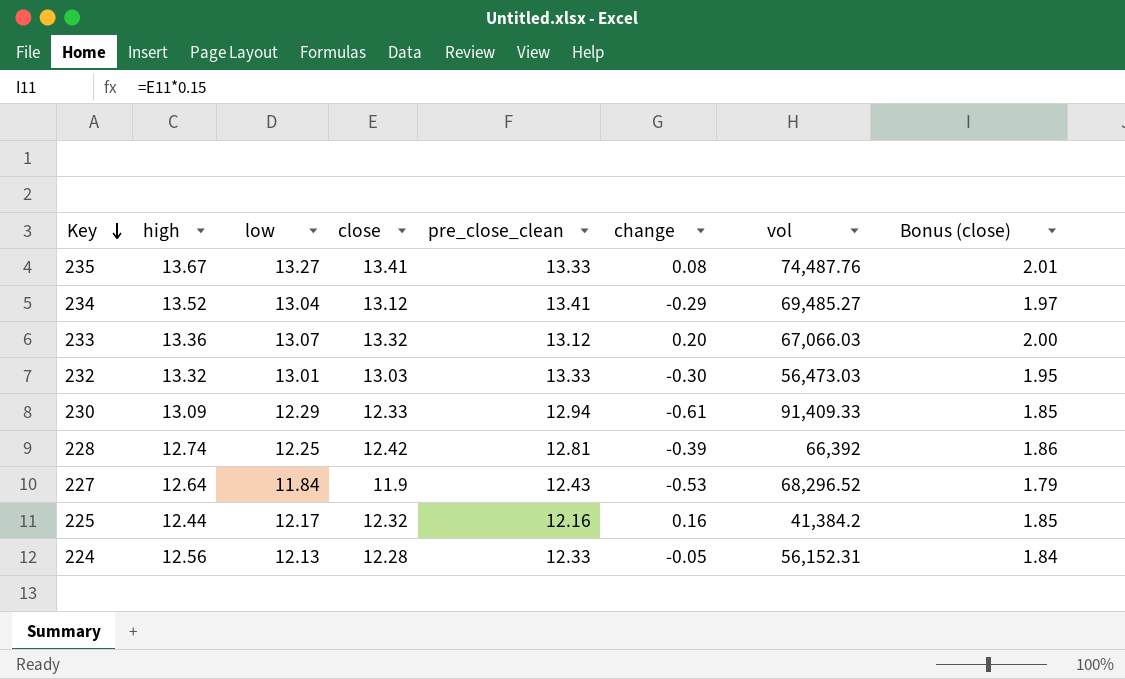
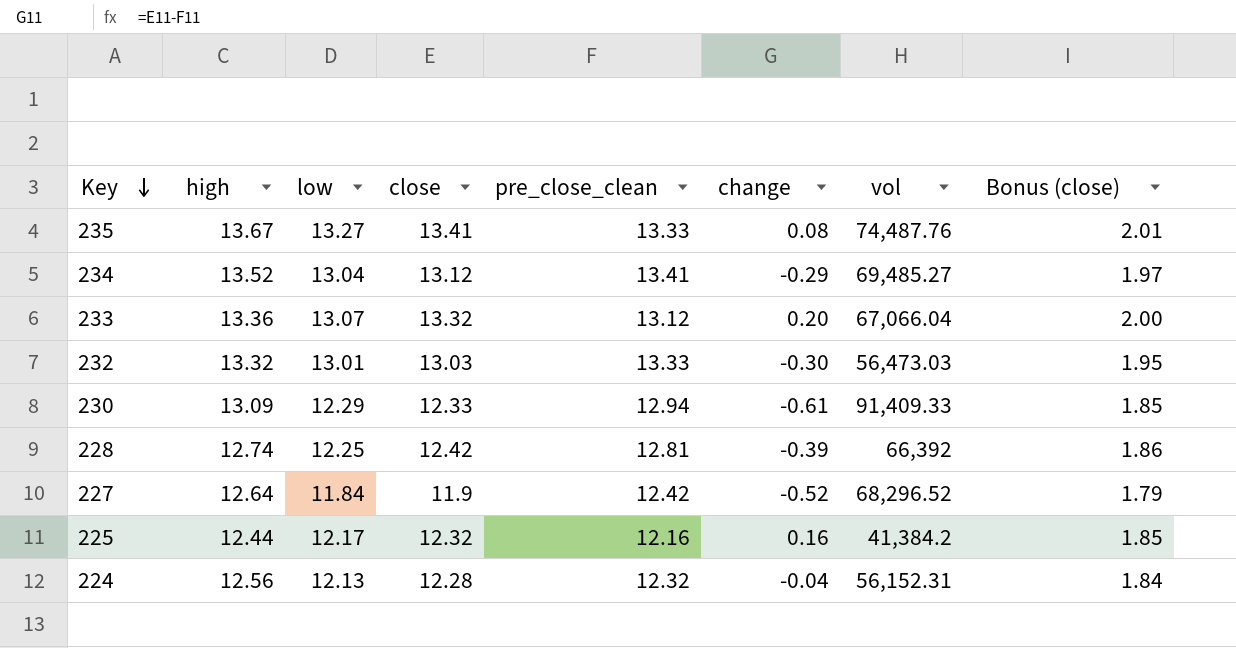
233 | vol: 67,066.03 -> 67,066.04
227 | pre_close_clean: 12.43 -> 12.42
227 | change: -0.53 -> -0.52
224 | pre_close_clean: 12.33 -> 12.32
224 | change: -0.05 -> -0.04

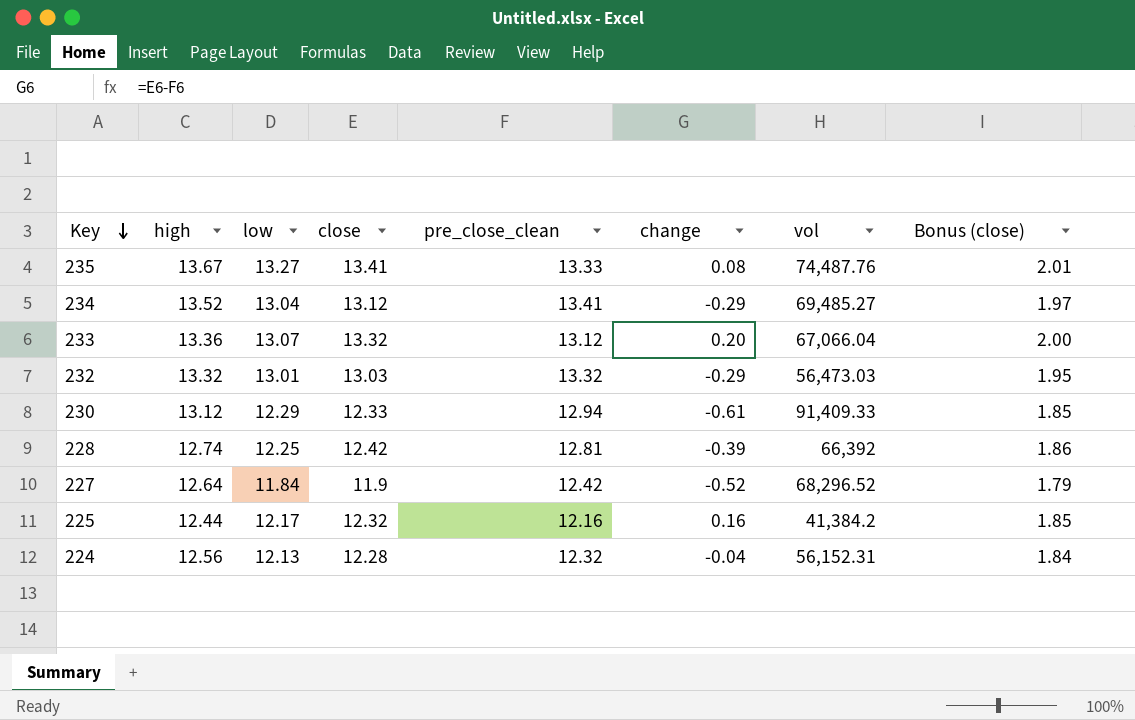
232 | pre_close_clean: 13.33 -> 13.32
232 | change: -0.30 -> -0.29
230 | high: 13.09 -> 13.12

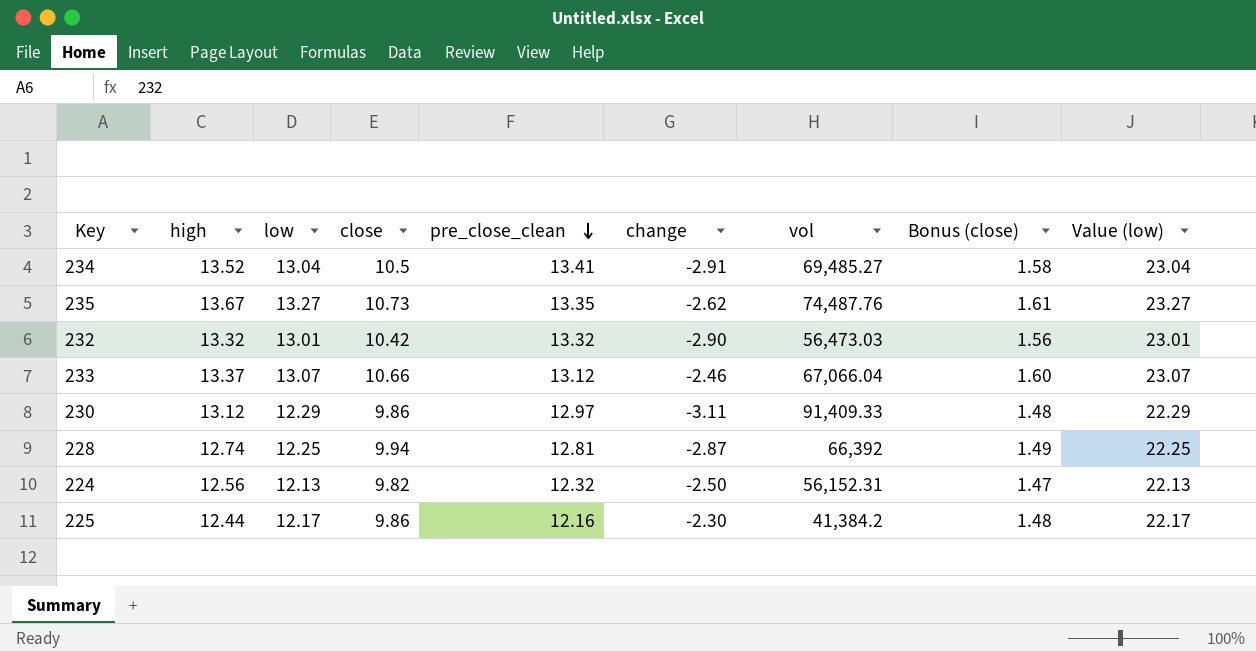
row order: Key descending -> pre_close_clean descending
column Value (low) | formula: none -> [low] + 10
row 227: 12.64 | 11.84 | 11.9 | 12.42 | -0.52 | 68,296.52 | 1.79 -> none
234 | close: 13.12 -> 10.5
234 | change: -0.29 -> -2.91
234 | Bonus (close): 1.97 -> 1.58
235 | close: 13.41 -> 10.73
235 | pre_close_clean: 13.33 -> 13.35
235 | change: 0.08 -> -2.62
235 | Bonus (close): 2.01 -> 1.61
232 | close: 13.03 -> 10.42
232 | change: -0.29 -> -2.90
232 | Bonus (close): 1.95 -> 1.56
233 | high: 13.36 -> 13.37
233 | close: 13.32 -> 10.66
233 | change: 0.20 -> -2.46
233 | Bonus (close): 2.00 -> 1.60
230 | close: 12.33 -> 9.86
230 | pre_close_clean: 12.94 -> 12.97
230 | change: -0.61 -> -3.11
230 | Bonus (close): 1.85 -> 1.48
228 | close: 12.42 -> 9.94
228 | change: -0.39 -> -2.87
228 | Bonus (close): 1.86 -> 1.49
224 | close: 12.28 -> 9.82
224 | change: -0.04 -> -2.50
224 | Bonus (close): 1.84 -> 1.47
225 | close: 12.32 -> 9.86
225 | change: 0.16 -> -2.30
225 | Bonus (close): 1.85 -> 1.48

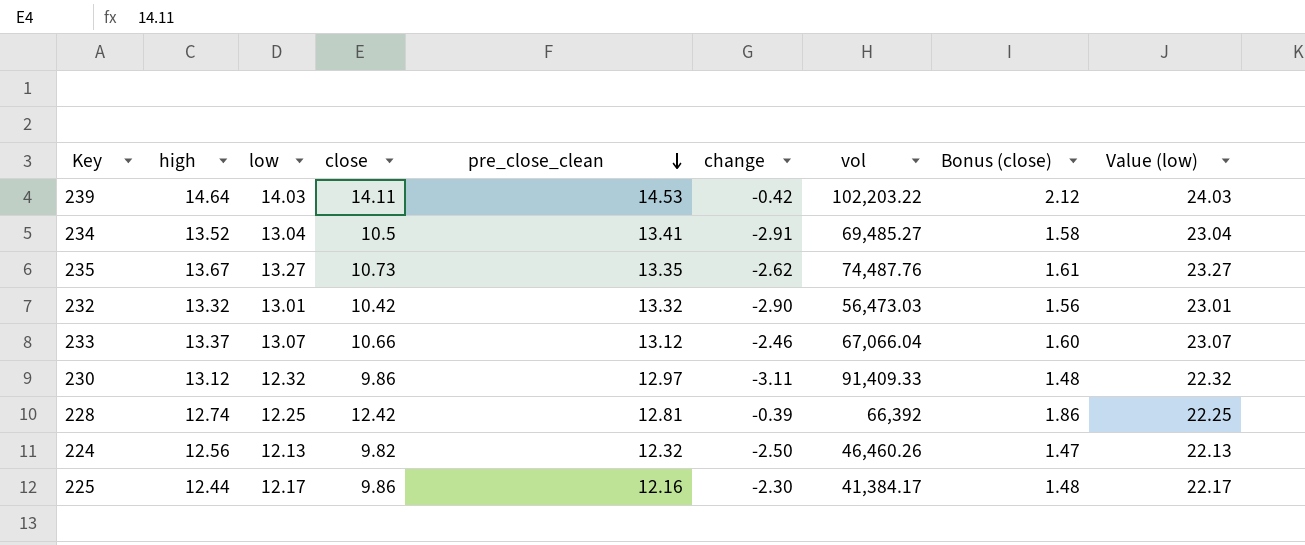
row 239: none -> 14.64 | 14.03 | 14.11 | 14.53 | -0.42 | 102,203.22 | 2.12 | 24.03
230 | low: 12.29 -> 12.32
230 | Value (low): 22.29 -> 22.32
228 | close: 9.94 -> 12.42
228 | change: -2.87 -> -0.39
228 | Bonus (close): 1.49 -> 1.86
224 | vol: 56,152.31 -> 46,460.26
225 | vol: 41,384.2 -> 41,384.17

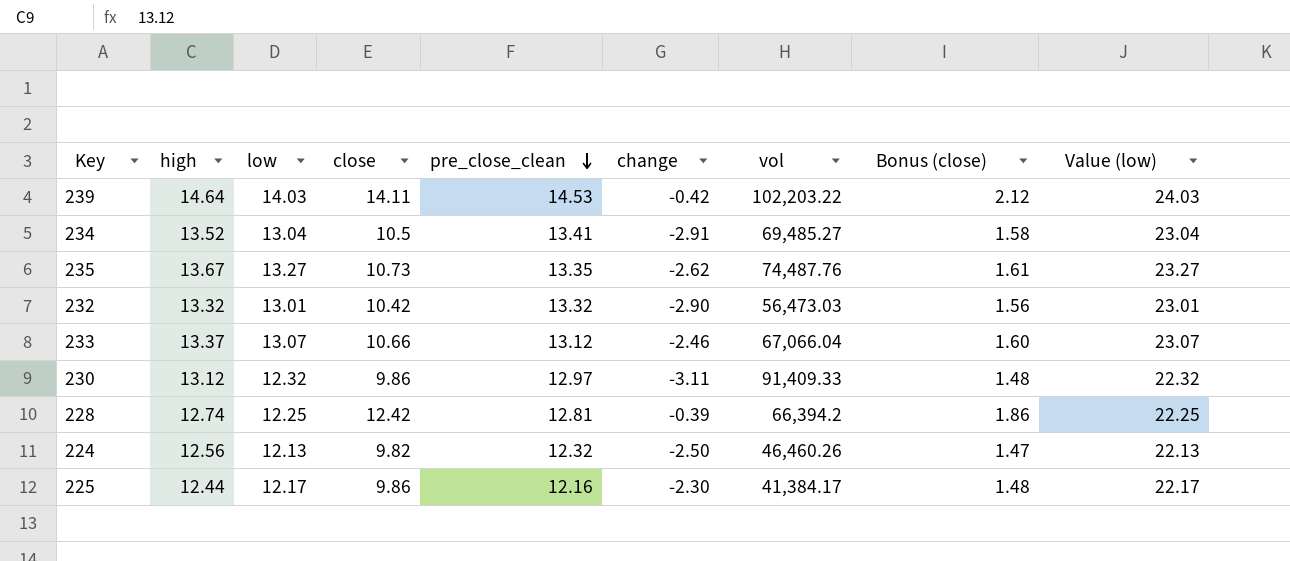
228 | vol: 66,392 -> 66,394.2

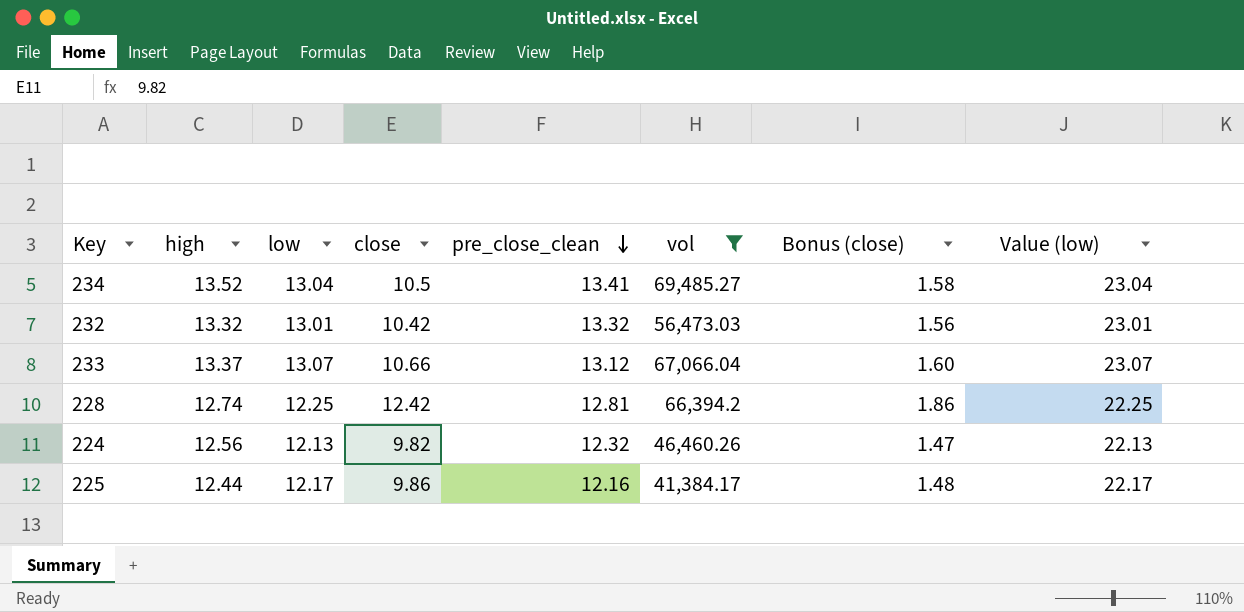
filter: none -> vol <= 69,485.27
column change | formula: [close] - [pre_close_clean] -> none

